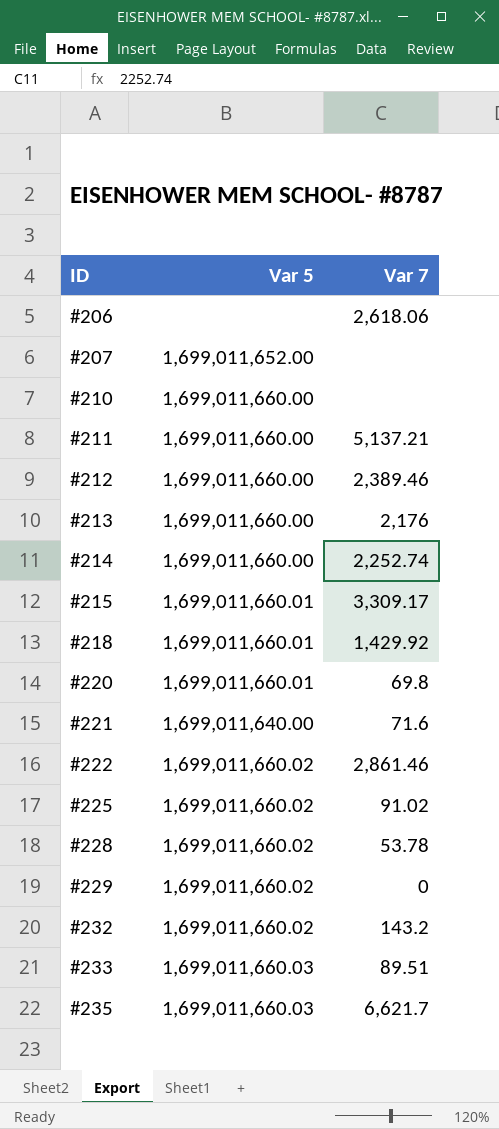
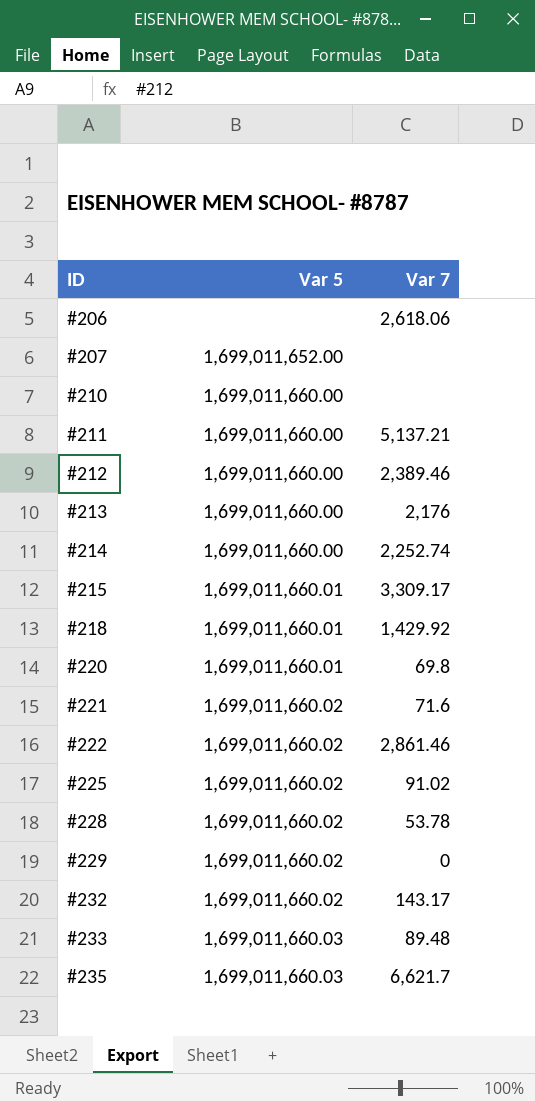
#221 | Var 5: 1,699,011,640.00 -> 1,699,011,660.02
#232 | Var 7: 143.2 -> 143.17
#233 | Var 7: 89.51 -> 89.48

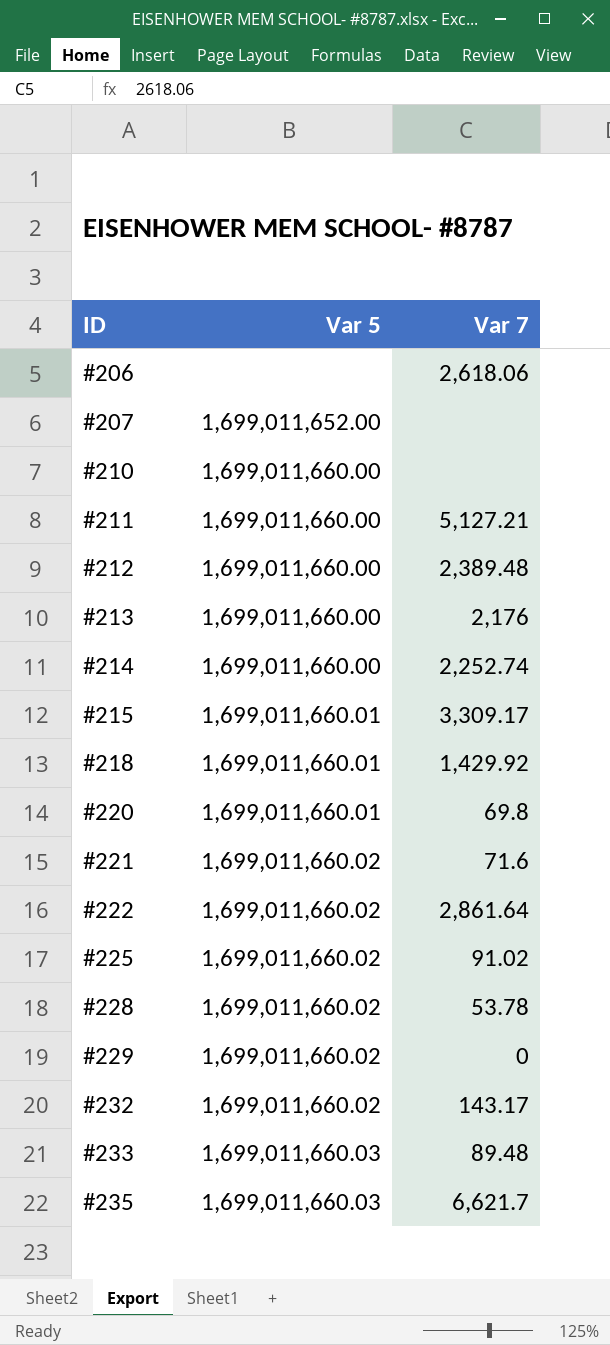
#211 | Var 7: 5,137.21 -> 5,127.21
#212 | Var 7: 2,389.46 -> 2,389.48
#222 | Var 7: 2,861.46 -> 2,861.64

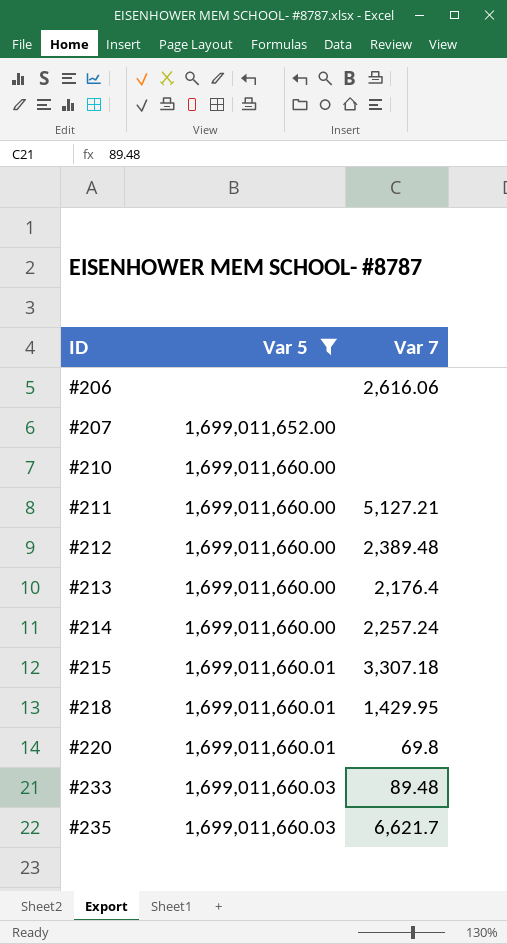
filter: none -> Var 5 != 1,699,011,660.02
#206 | Var 7: 2,618.06 -> 2,616.06
#213 | Var 7: 2,176 -> 2,176.4
#214 | Var 7: 2,252.74 -> 2,257.24
#215 | Var 7: 3,309.17 -> 3,307.18
#218 | Var 7: 1,429.92 -> 1,429.95

